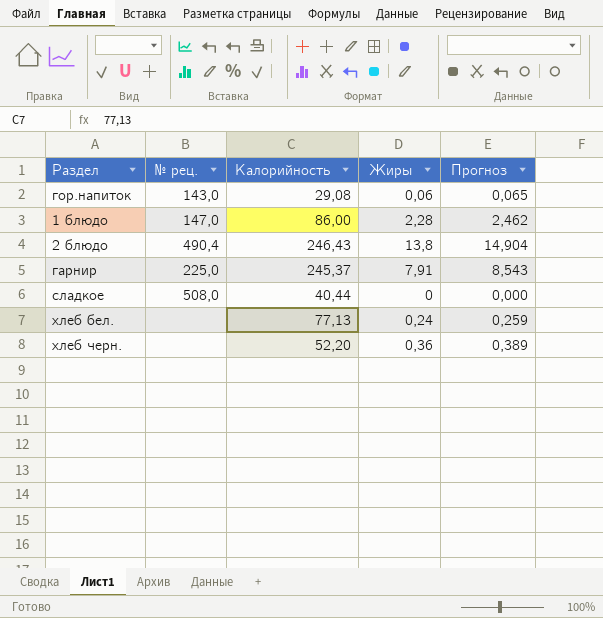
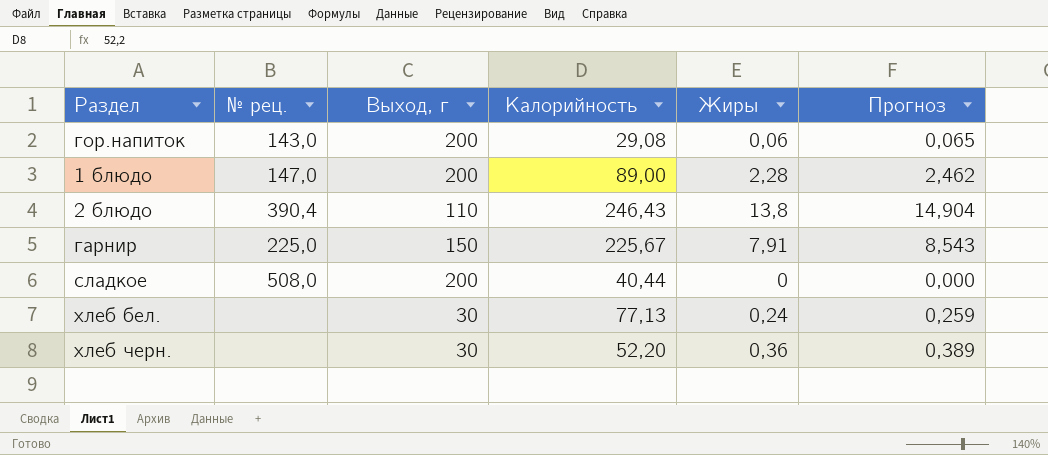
column Выход, г | position: none -> 3
1 блюдо | Калорийность: 86,00 -> 89,00
2 блюдо | № рец.: 490,4 -> 390,4
гарнир | Калорийность: 245,37 -> 225,67

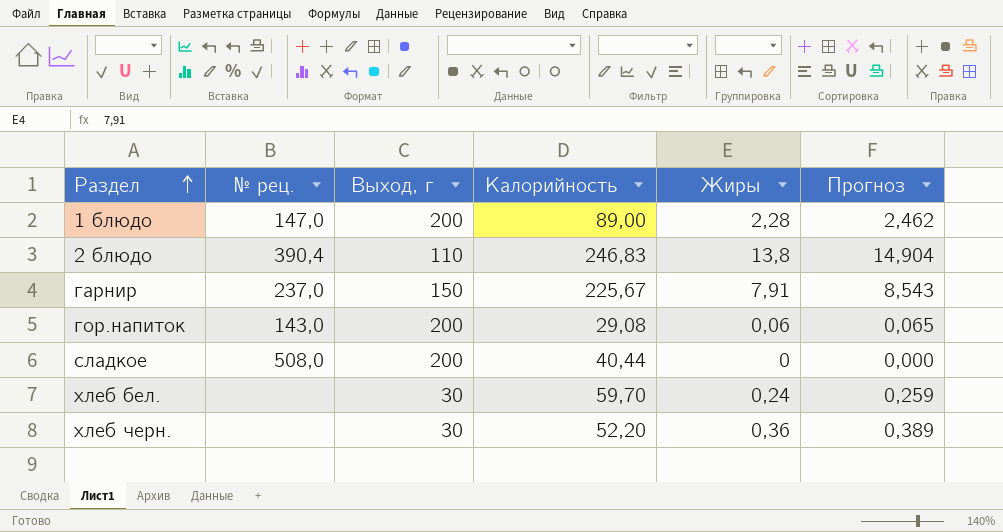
row order: none -> Раздел ascending
2 блюдо | Калорийность: 246,43 -> 246,83
гарнир | № рец.: 225,0 -> 237,0
хлеб бел. | Калорийность: 77,13 -> 59,70

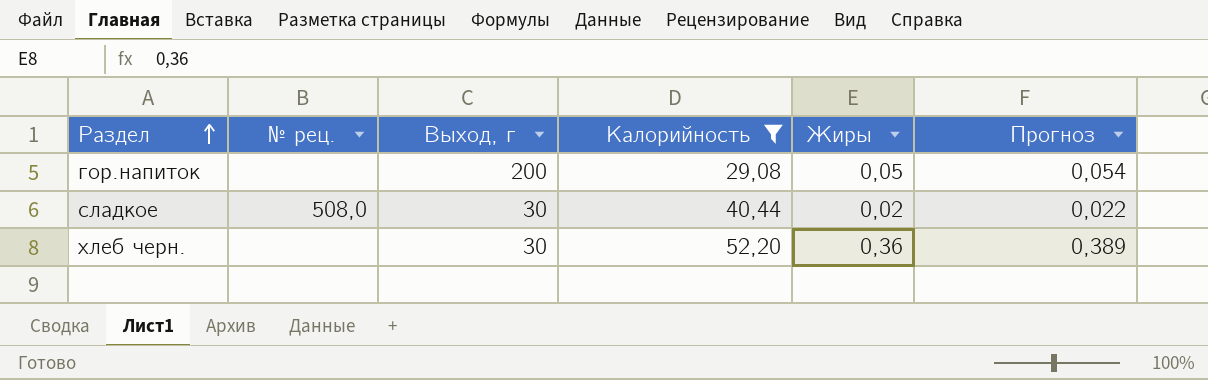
filter: none -> Калорийность <= 52,20
гор.напиток | № рец.: 143,0 -> none
гор.напиток | Жиры: 0,06 -> 0,05
гор.напиток | Прогноз: 0,065 -> 0,054
сладкое | Выход, г: 200 -> 30
сладкое | Жиры: 0 -> 0,02
сладкое | Прогноз: 0,000 -> 0,022

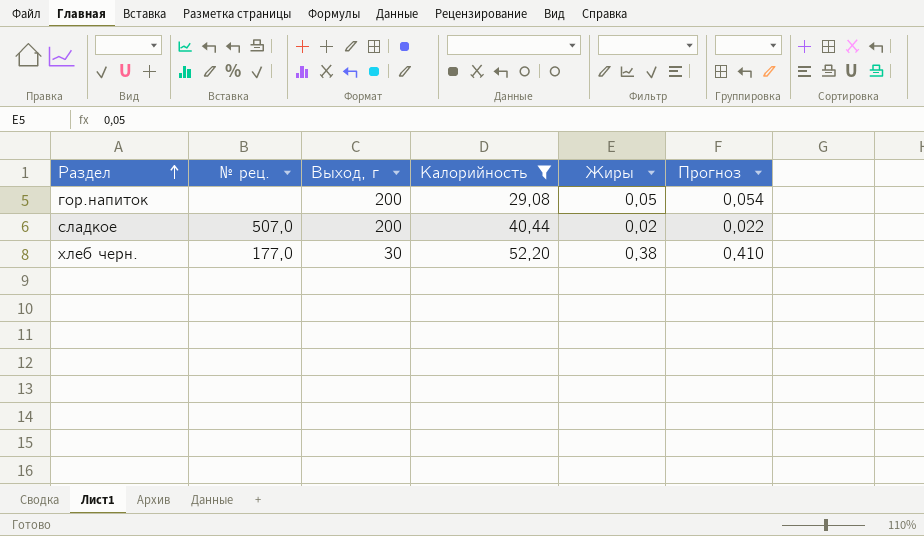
сладкое | № рец.: 508,0 -> 507,0
сладкое | Выход, г: 30 -> 200
хлеб черн. | № рец.: none -> 177,0
хлеб черн. | Жиры: 0,36 -> 0,38
хлеб черн. | Прогноз: 0,389 -> 0,410

